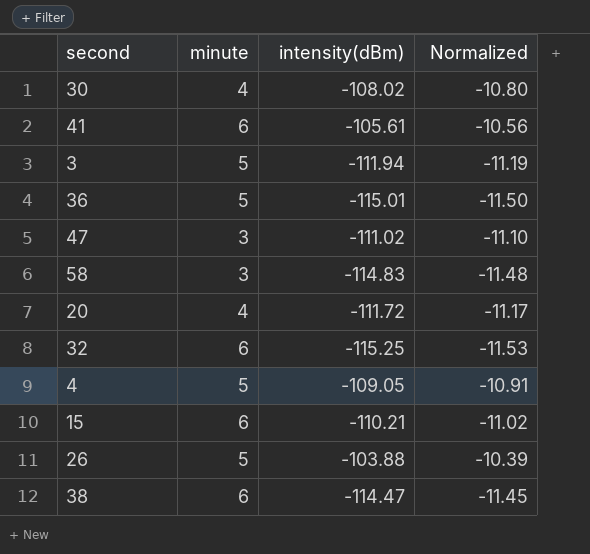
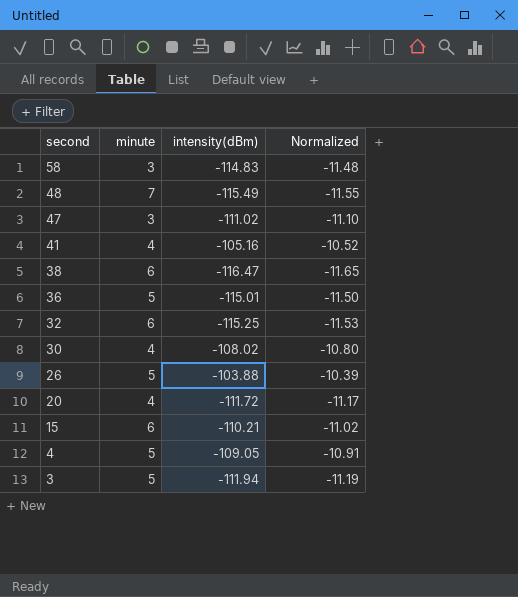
row order: none -> second descending
row 48: none -> 7 | -115.49 | -11.55
41 | minute: 6 -> 4
41 | intensity(dBm): -105.61 -> -105.16
41 | Normalized: -10.56 -> -10.52
38 | intensity(dBm): -114.47 -> -116.47
38 | Normalized: -11.45 -> -11.65

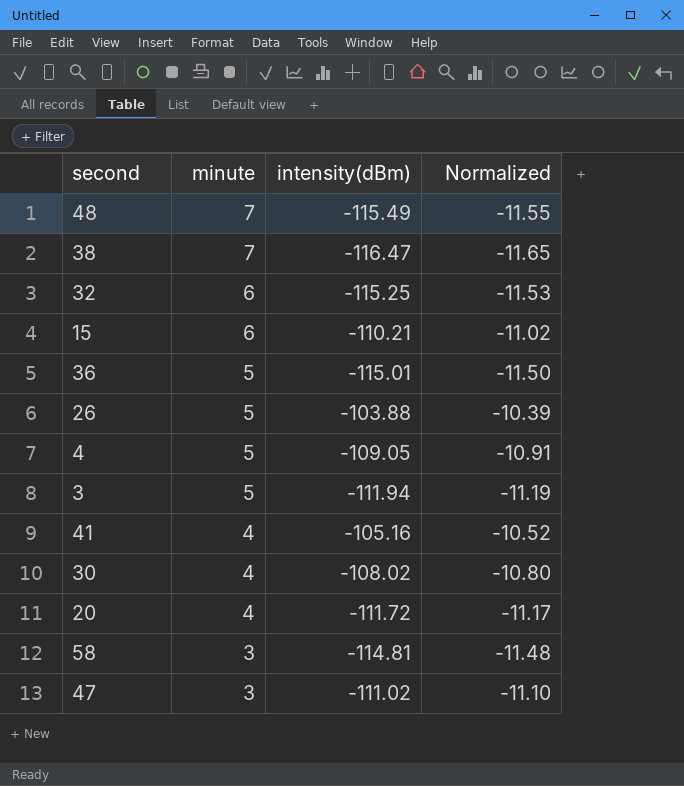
row order: second descending -> minute descending
38 | minute: 6 -> 7
58 | intensity(dBm): -114.83 -> -114.81

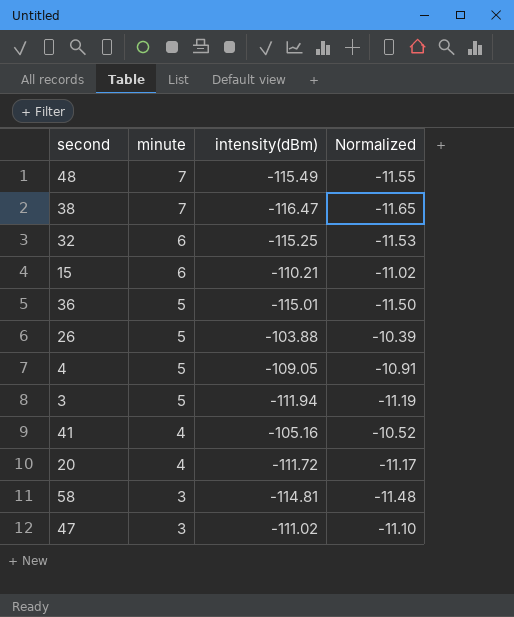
row 30: 4 | -108.02 | -10.80 -> none

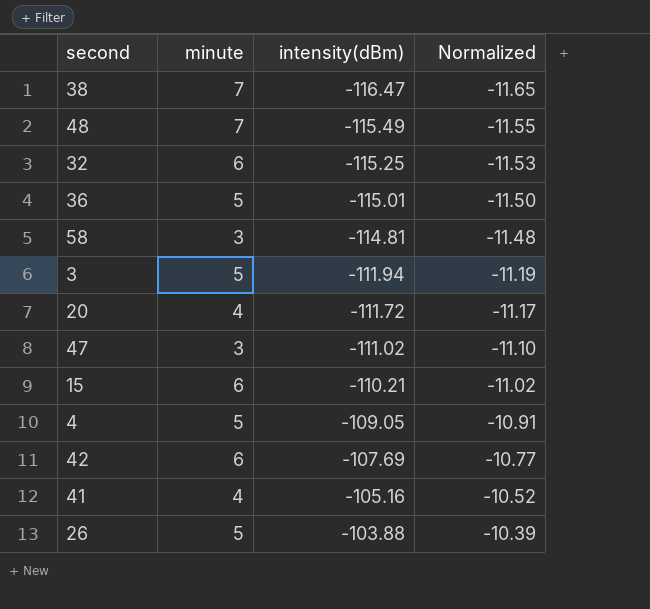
row order: minute descending -> intensity(dBm) ascending
row 42: none -> 6 | -107.69 | -10.77

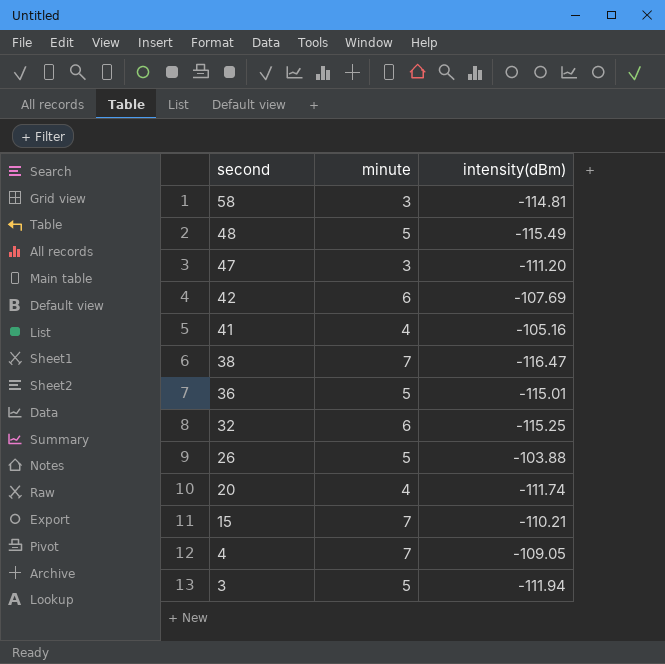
row order: intensity(dBm) ascending -> second descending
column Normalized | formula: [intensity(dBm)] * 0.1 -> none
48 | minute: 7 -> 5
47 | intensity(dBm): -111.02 -> -111.20
20 | intensity(dBm): -111.72 -> -111.74
15 | minute: 6 -> 7
4 | minute: 5 -> 7

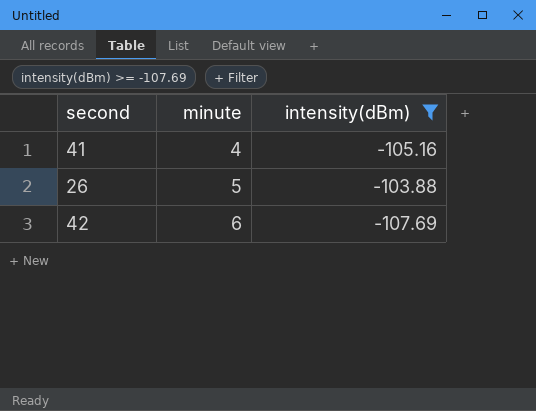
filter: none -> intensity(dBm) >= -107.69
row order: second descending -> minute ascending

